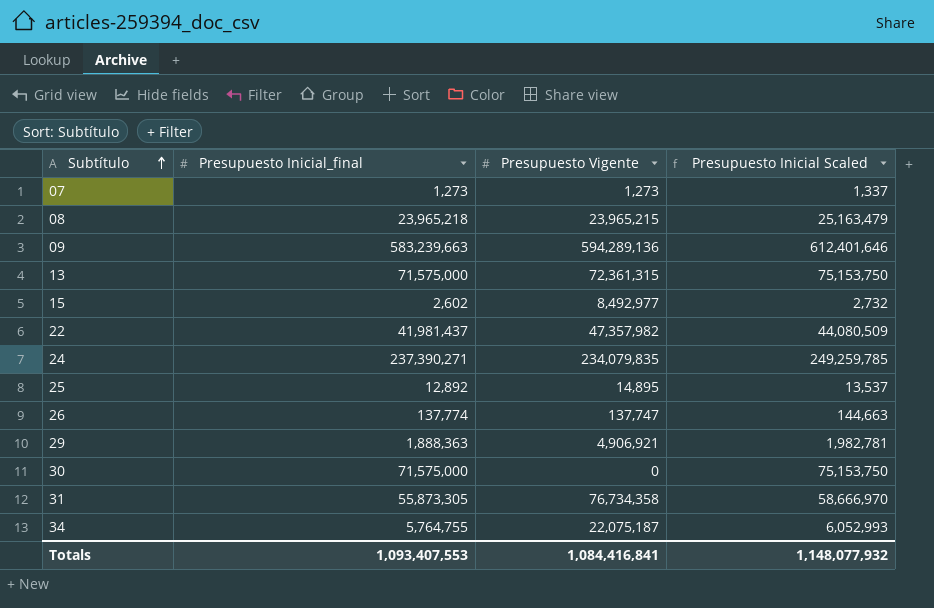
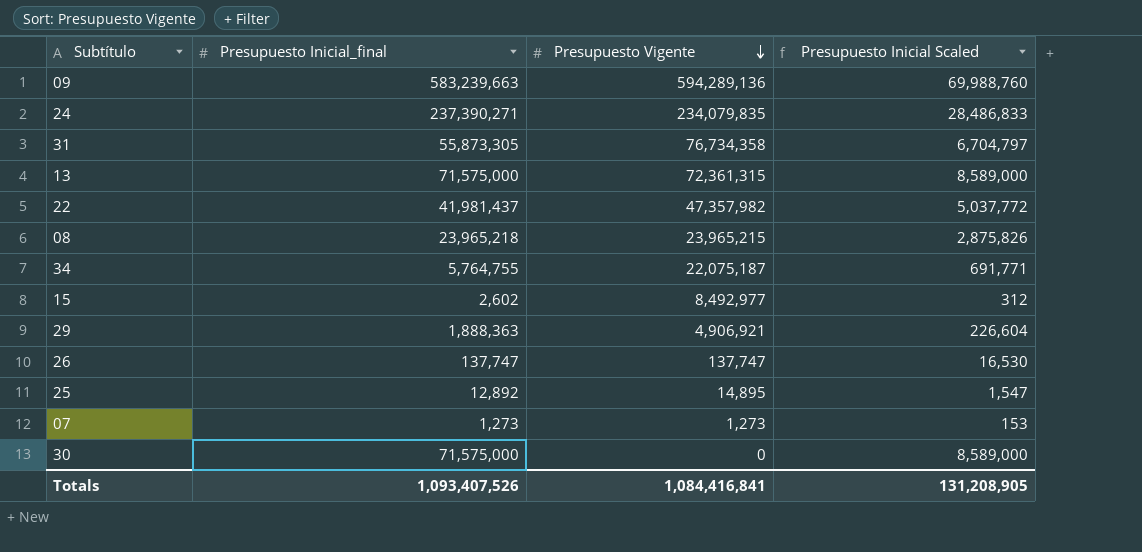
row order: Subtítulo ascending -> Presupuesto Vigente descending
column Presupuesto Inicial Scaled | formula: [Presupuesto Inicial_final] * 1.05 -> [Presupuesto Inicial_final] * 0.12
26 | Presupuesto Inicial_final: 137,774 -> 137,747
Totals | Presupuesto Inicial_final: 1,093,407,553 -> 1,093,407,526
Totals | Presupuesto Inicial Scaled: 1,148,077,932 -> 131,208,905

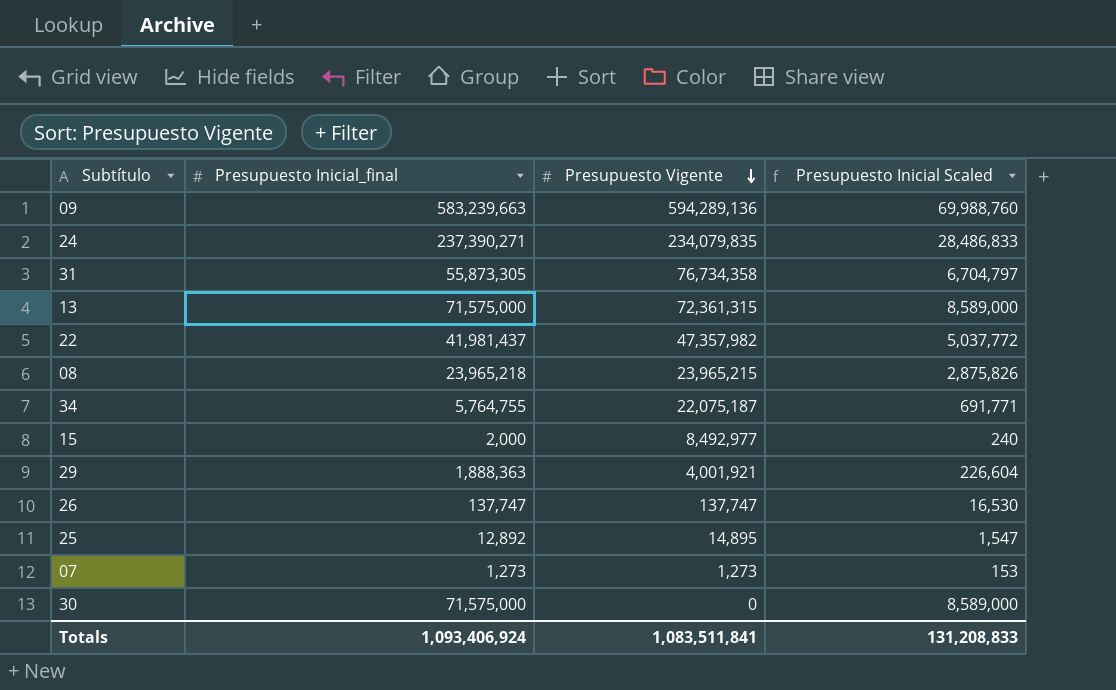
15 | Presupuesto Inicial_final: 2,602 -> 2,000
15 | Presupuesto Inicial Scaled: 312 -> 240
29 | Presupuesto Vigente: 4,906,921 -> 4,001,921
Totals | Presupuesto Inicial_final: 1,093,407,526 -> 1,093,406,924
Totals | Presupuesto Vigente: 1,084,416,841 -> 1,083,511,841
Totals | Presupuesto Inicial Scaled: 131,208,905 -> 131,208,833

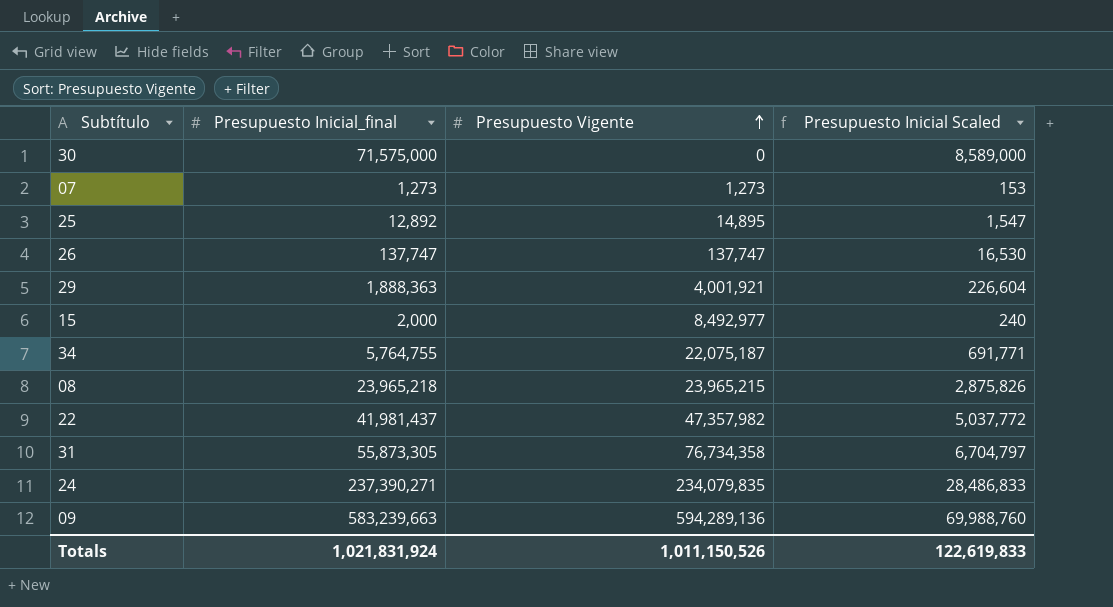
row order: Presupuesto Vigente descending -> Presupuesto Vigente ascending
row 13: 71,575,000 | 72,361,315 | 8,589,000 -> none
Totals | Presupuesto Inicial_final: 1,093,406,924 -> 1,021,831,924
Totals | Presupuesto Vigente: 1,083,511,841 -> 1,011,150,526
Totals | Presupuesto Inicial Scaled: 131,208,833 -> 122,619,833

